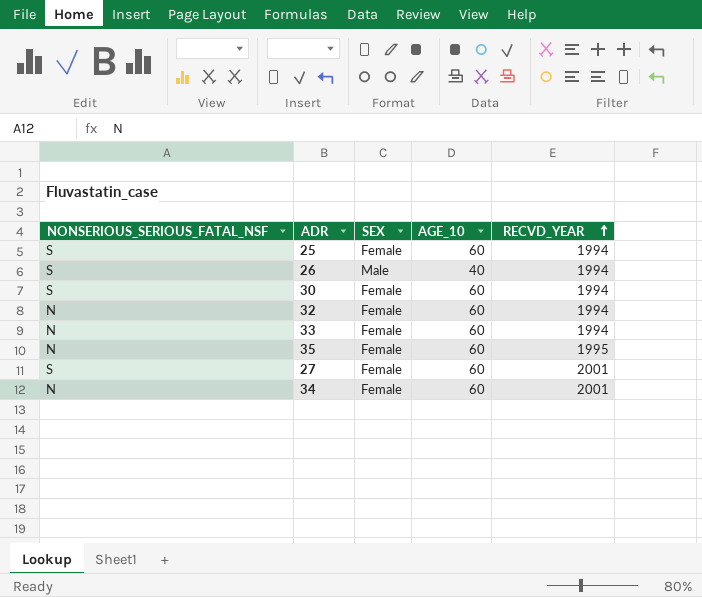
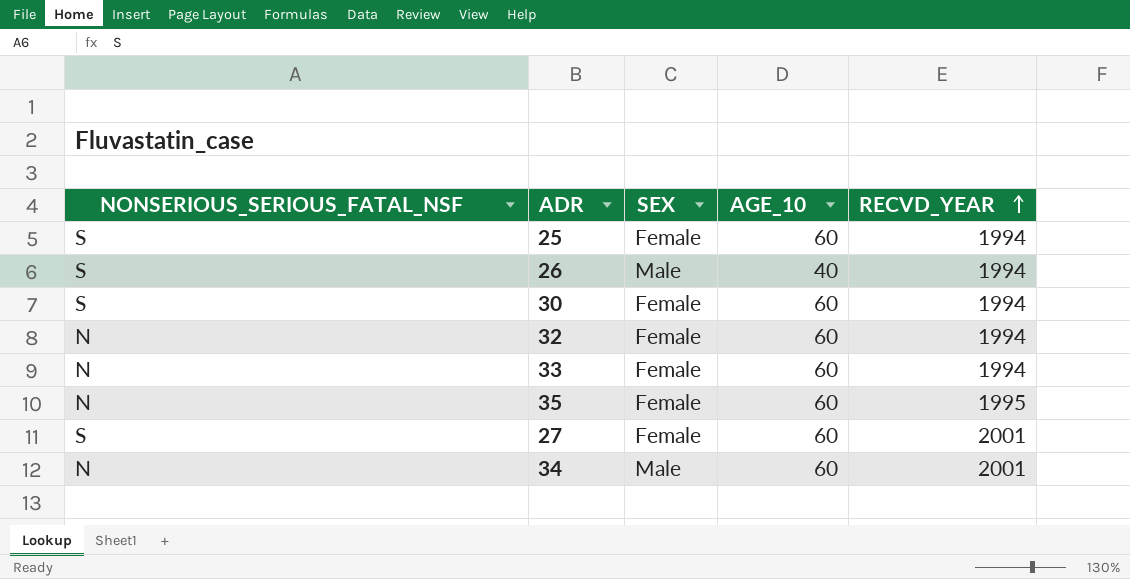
34 | SEX: Female -> Male

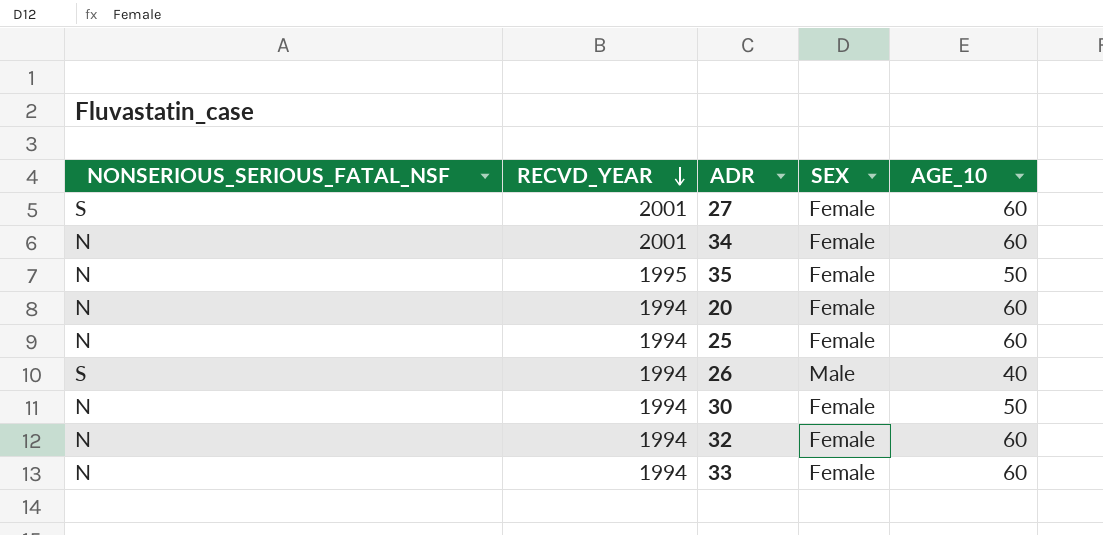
row order: RECVD_YEAR ascending -> RECVD_YEAR descending
column RECVD_YEAR | position: 5 -> 2
34 | SEX: Male -> Female
35 | AGE_10: 60 -> 50
row 20: none -> N | 1994 | Female | 60
25 | NONSERIOUS_SERIOUS_FATAL_NSF: S -> N
30 | NONSERIOUS_SERIOUS_FATAL_NSF: S -> N
30 | AGE_10: 60 -> 50

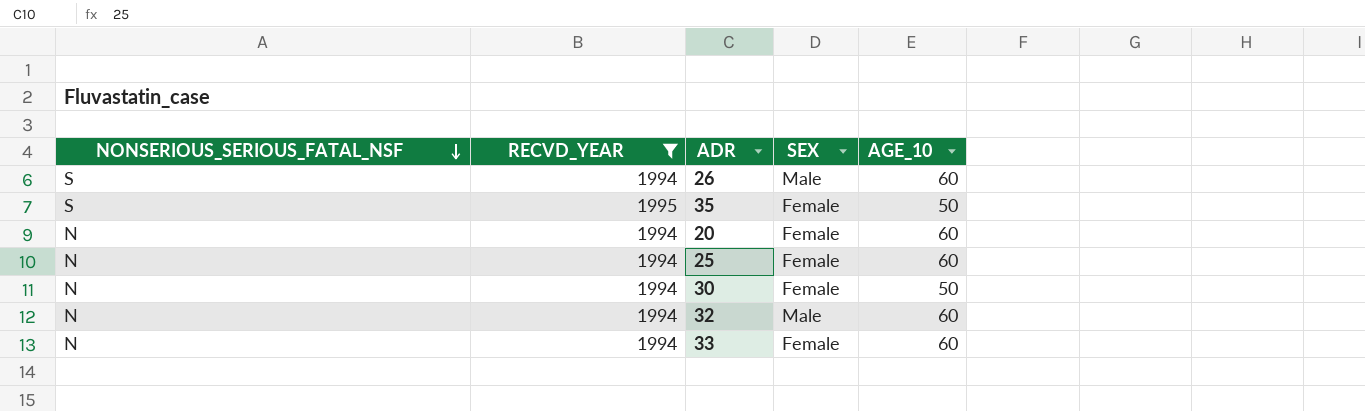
filter: none -> RECVD_YEAR != 2001
row order: RECVD_YEAR descending -> NONSERIOUS_SERIOUS_FATAL_NSF descending
26 | AGE_10: 40 -> 60
35 | NONSERIOUS_SERIOUS_FATAL_NSF: N -> S
32 | SEX: Female -> Male

